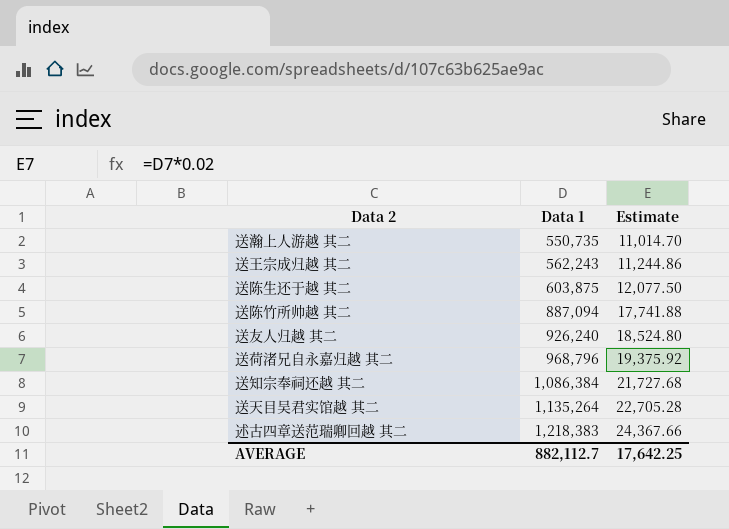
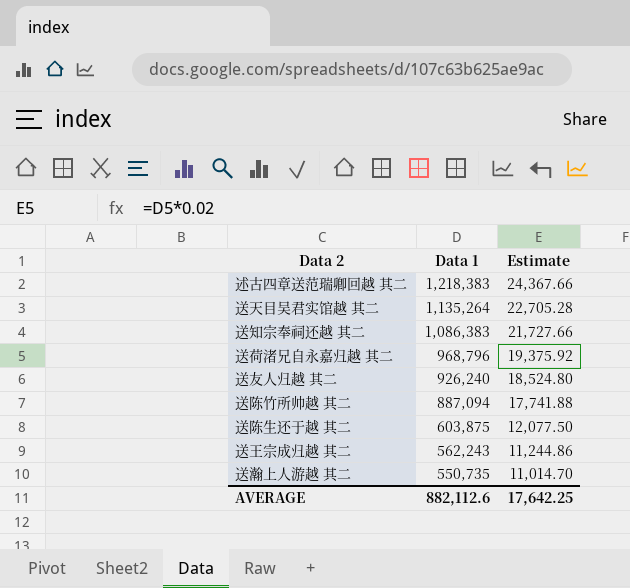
row order: Data 1 ascending -> Data 1 descending
送知宗奉祠还越 其二 | Data 1: 1,086,384 -> 1,086,383
送知宗奉祠还越 其二 | Estimate: 21,727.68 -> 21,727.66
AVERAGE | Data 1: 882,112.7 -> 882,112.6

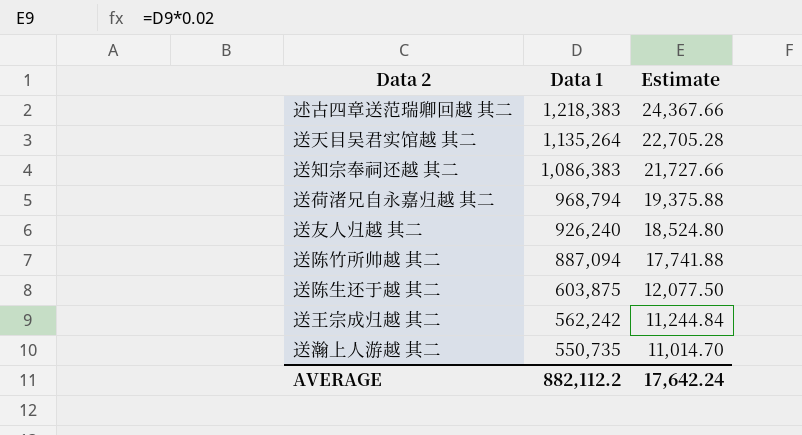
送荷渚兄自永嘉归越 其二 | Data 1: 968,796 -> 968,794
送荷渚兄自永嘉归越 其二 | Estimate: 19,375.92 -> 19,375.88
送王宗成归越 其二 | Data 1: 562,243 -> 562,242
送王宗成归越 其二 | Estimate: 11,244.86 -> 11,244.84
AVERAGE | Data 1: 882,112.6 -> 882,112.2
AVERAGE | Estimate: 17,642.25 -> 17,642.24

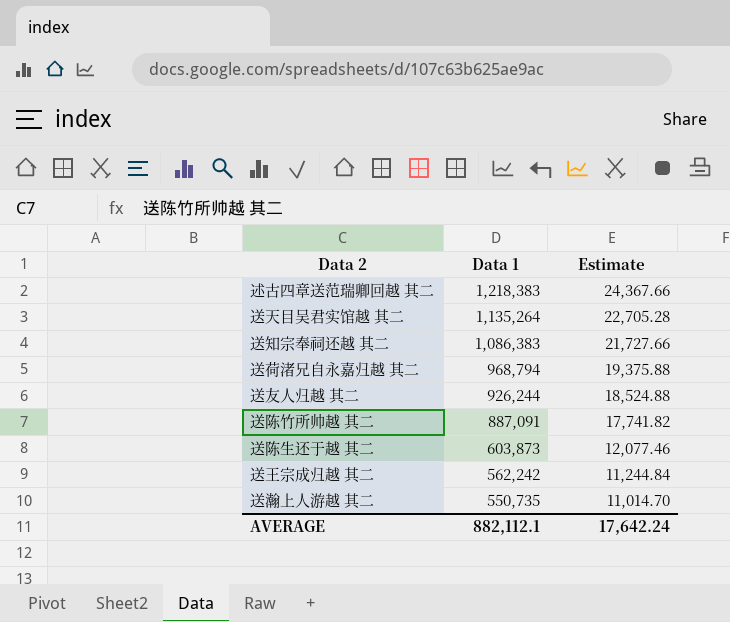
送友人归越 其二 | Data 1: 926,240 -> 926,244
送友人归越 其二 | Estimate: 18,524.80 -> 18,524.88
送陈竹所帅越 其二 | Data 1: 887,094 -> 887,091
送陈竹所帅越 其二 | Estimate: 17,741.88 -> 17,741.82
送陈生还于越 其二 | Data 1: 603,875 -> 603,873
送陈生还于越 其二 | Estimate: 12,077.50 -> 12,077.46
AVERAGE | Data 1: 882,112.2 -> 882,112.1

